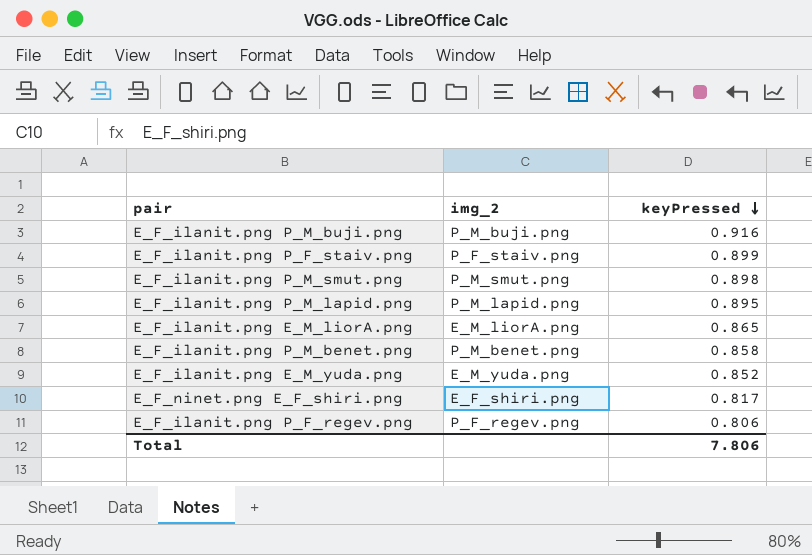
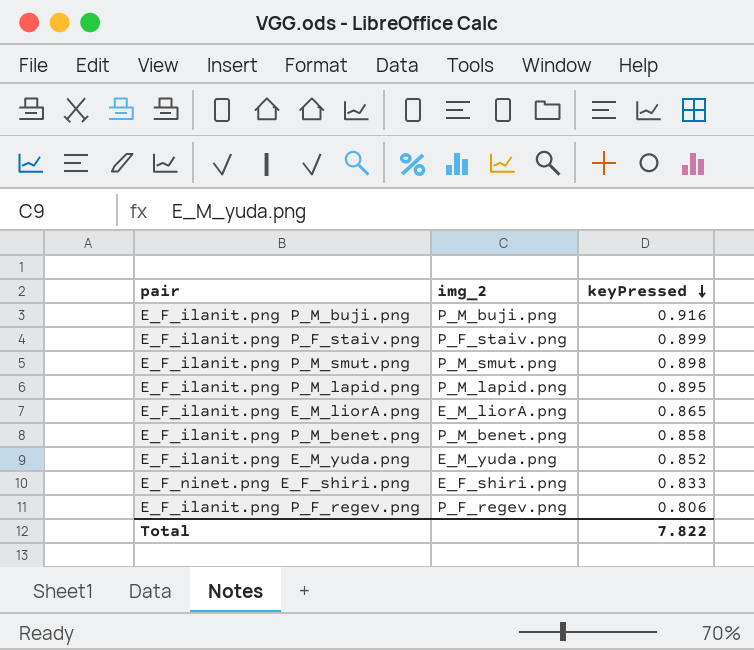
E_F_ninet.png E_F_shiri.png | keyPressed: 0.817 -> 0.833
Total | keyPressed: 7.806 -> 7.822

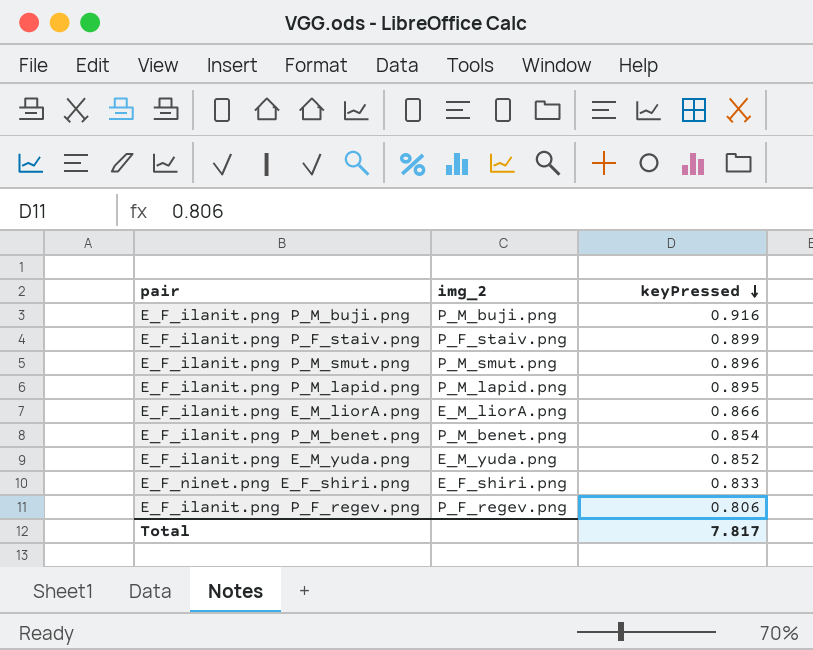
E_F_ilanit.png P_M_smut.png | keyPressed: 0.898 -> 0.896
E_F_ilanit.png E_M_liorA.png | keyPressed: 0.865 -> 0.866
E_F_ilanit.png P_M_benet.png | keyPressed: 0.858 -> 0.854
Total | keyPressed: 7.822 -> 7.817

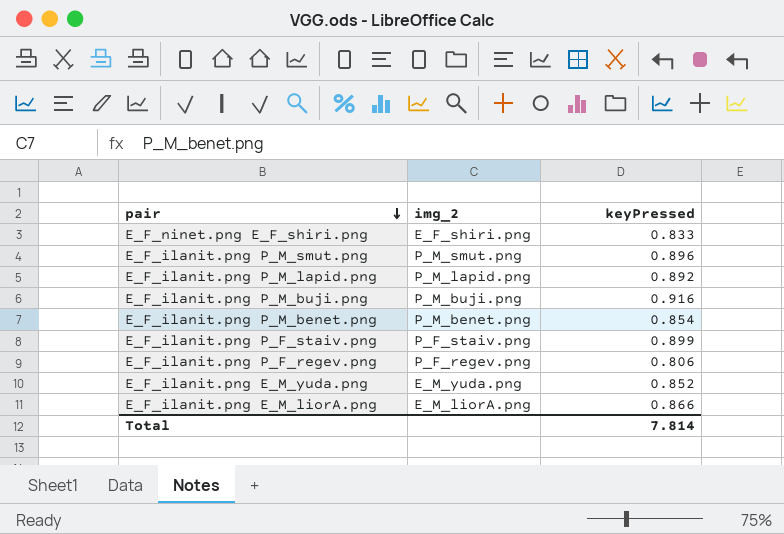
row order: keyPressed descending -> pair descending
E_F_ilanit.png P_M_lapid.png | keyPressed: 0.895 -> 0.892
Total | keyPressed: 7.817 -> 7.814

